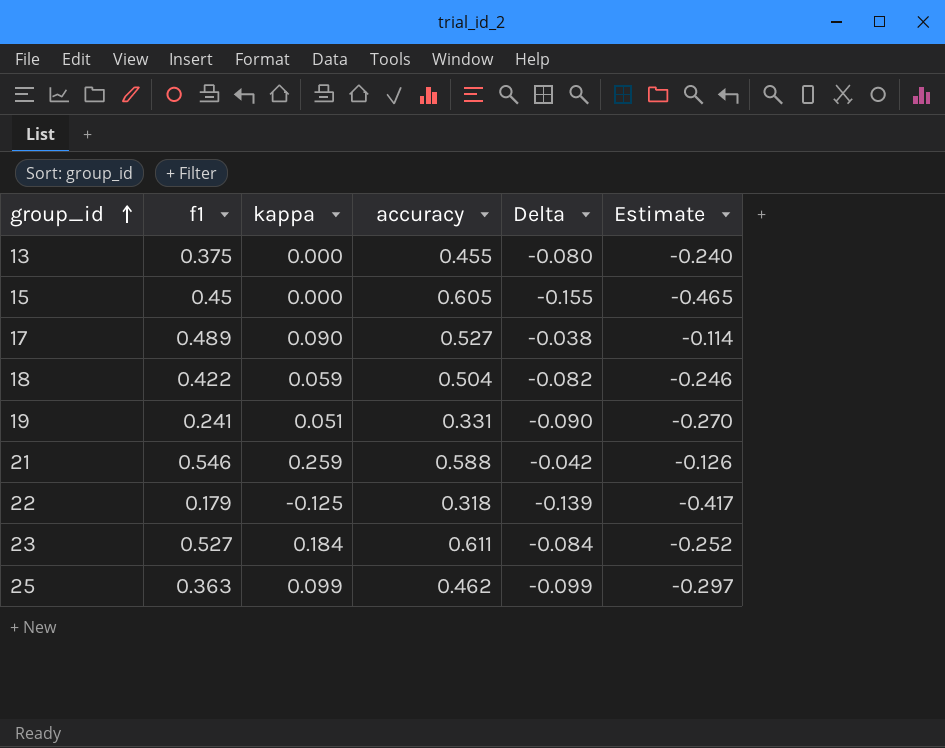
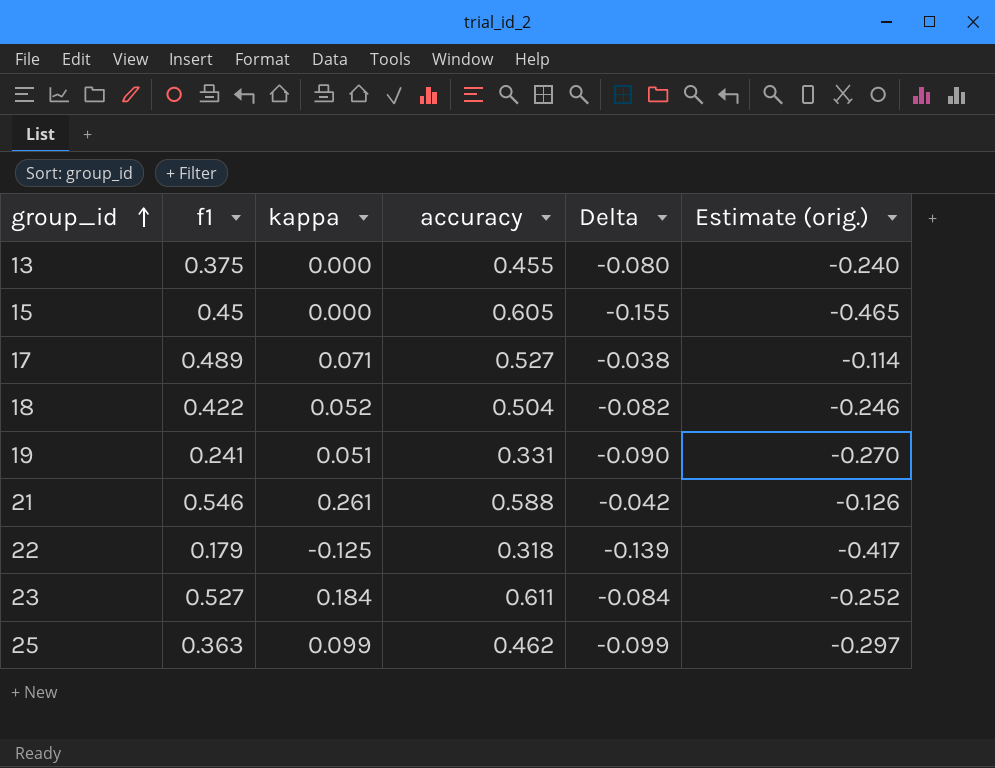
column name: Estimate -> Estimate (orig.)
17 | kappa: 0.090 -> 0.071
18 | kappa: 0.059 -> 0.052
21 | kappa: 0.259 -> 0.261

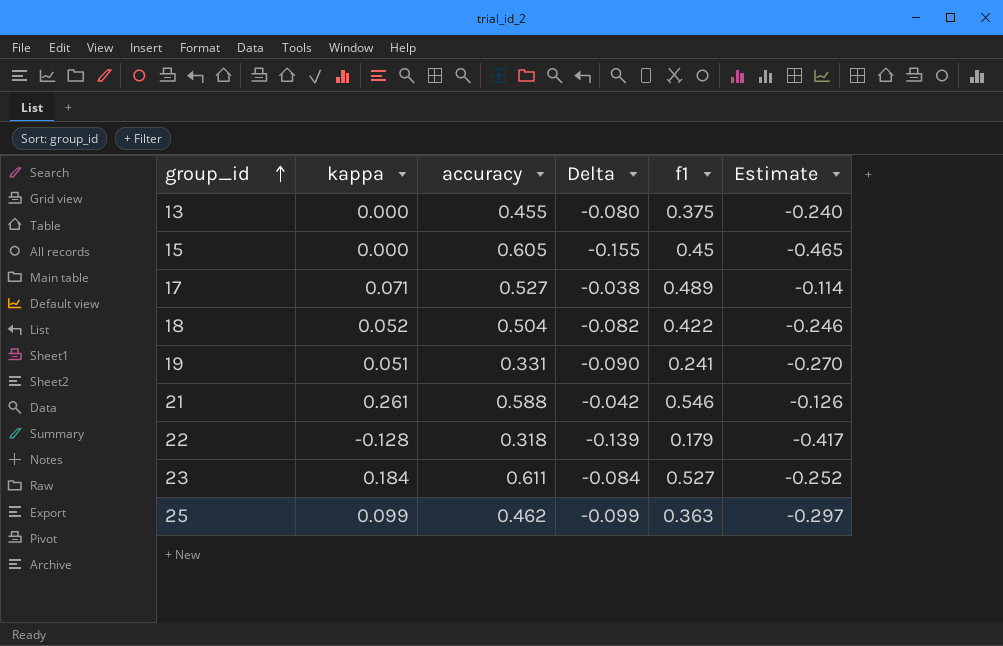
column f1 | position: 2 -> 5
column name: Estimate (orig.) -> Estimate
22 | kappa: -0.125 -> -0.128

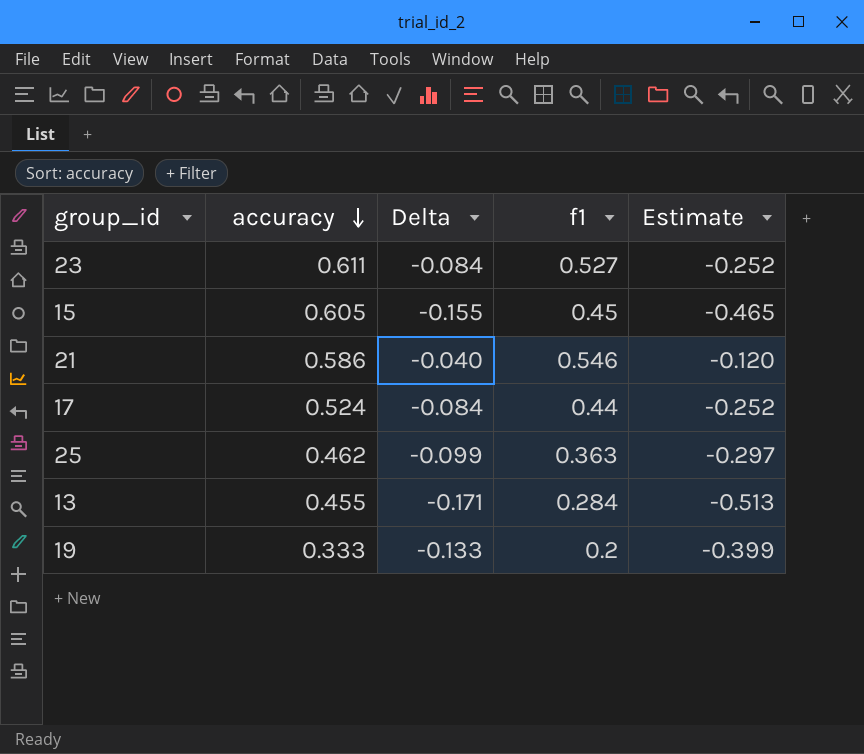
row order: group_id ascending -> accuracy descending
column kappa | position: 2 -> none
row 18: 0.052 | 0.504 | -0.082 | 0.422 | -0.246 -> none
row 22: -0.128 | 0.318 | -0.139 | 0.179 | -0.417 -> none
21 | accuracy: 0.588 -> 0.586
21 | Delta: -0.042 -> -0.040
21 | Estimate: -0.126 -> -0.120
17 | accuracy: 0.527 -> 0.524
17 | Delta: -0.038 -> -0.084
17 | f1: 0.489 -> 0.44
17 | Estimate: -0.114 -> -0.252
13 | Delta: -0.080 -> -0.171
13 | f1: 0.375 -> 0.284
13 | Estimate: -0.240 -> -0.513
19 | accuracy: 0.331 -> 0.333
19 | Delta: -0.090 -> -0.133
19 | f1: 0.241 -> 0.2
19 | Estimate: -0.270 -> -0.399

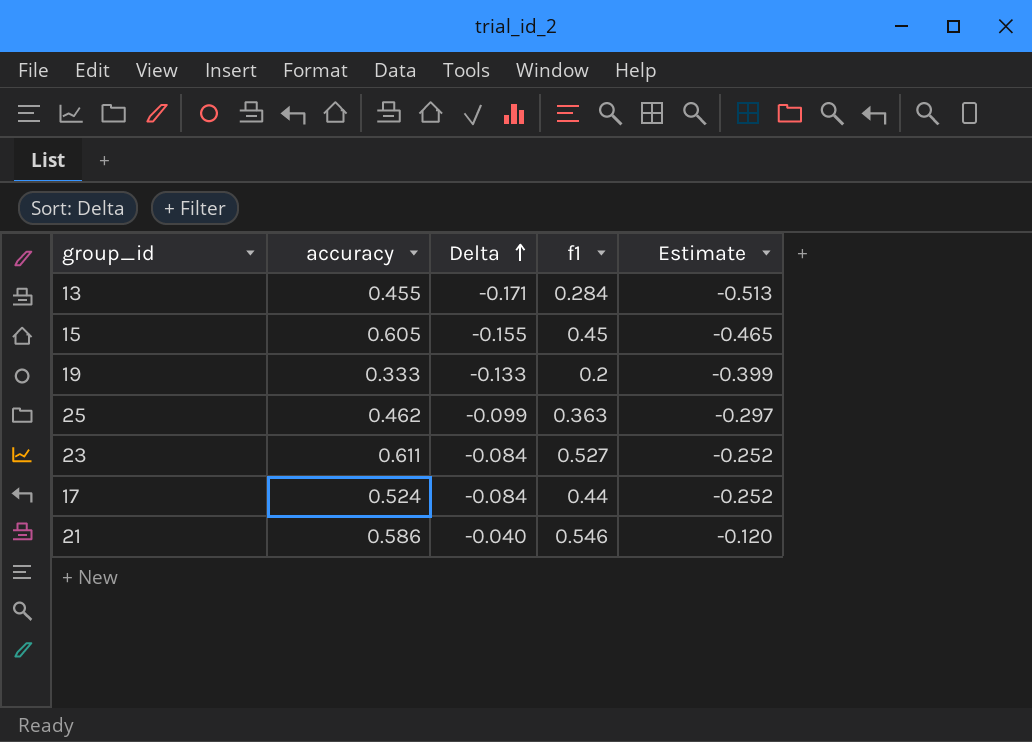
row order: accuracy descending -> Delta ascending

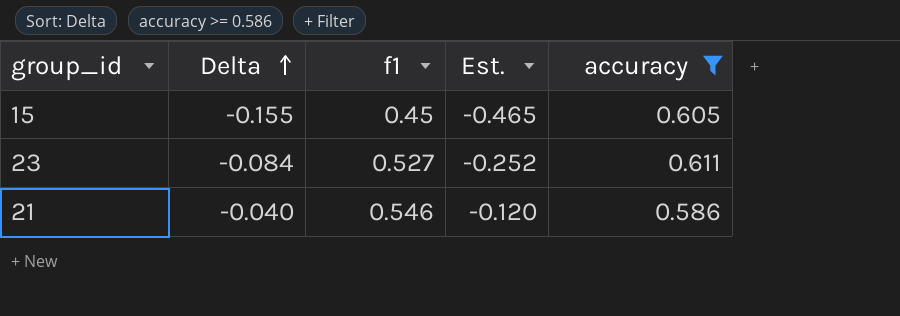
filter: none -> accuracy >= 0.586
column name: Estimate -> Est.
column accuracy | position: 2 -> 5

